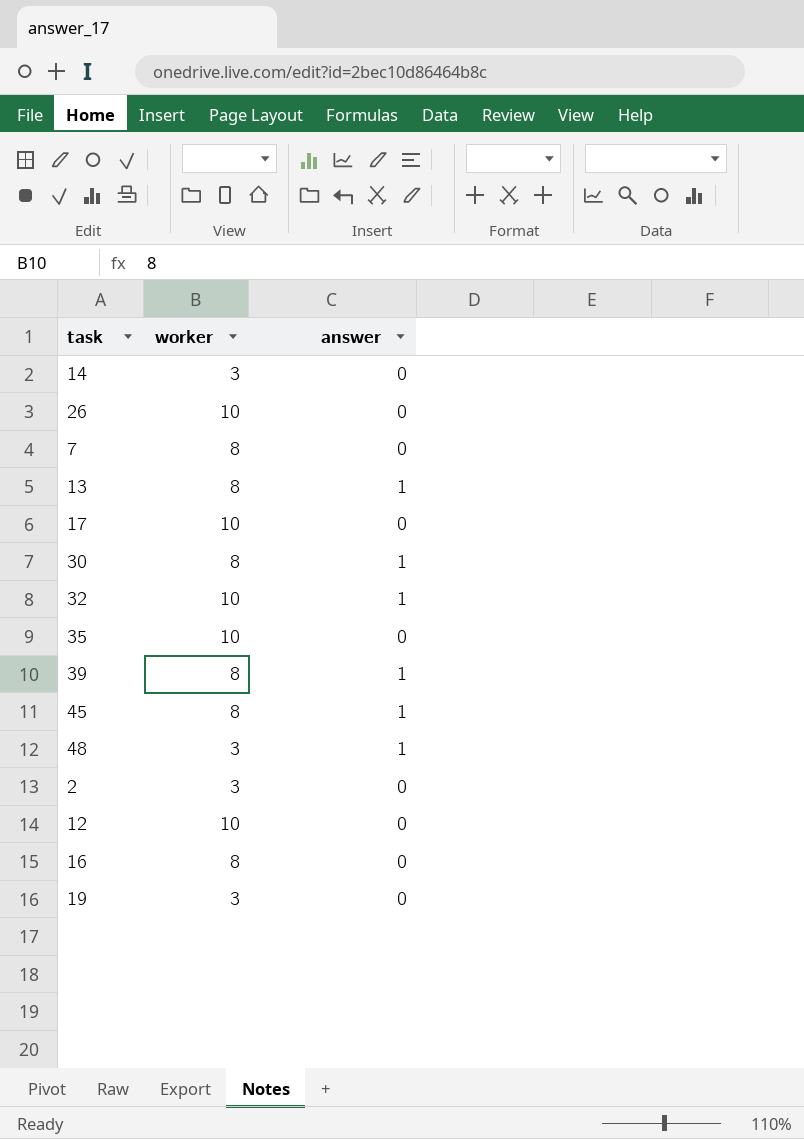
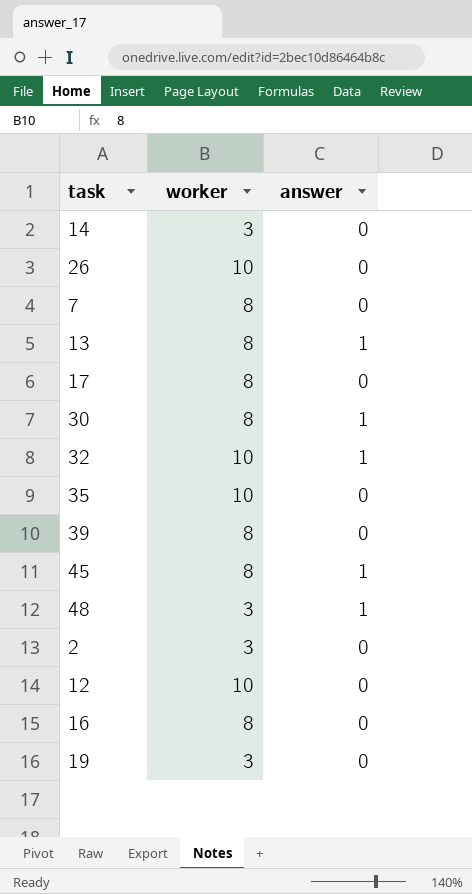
17 | worker: 10 -> 8
39 | answer: 1 -> 0

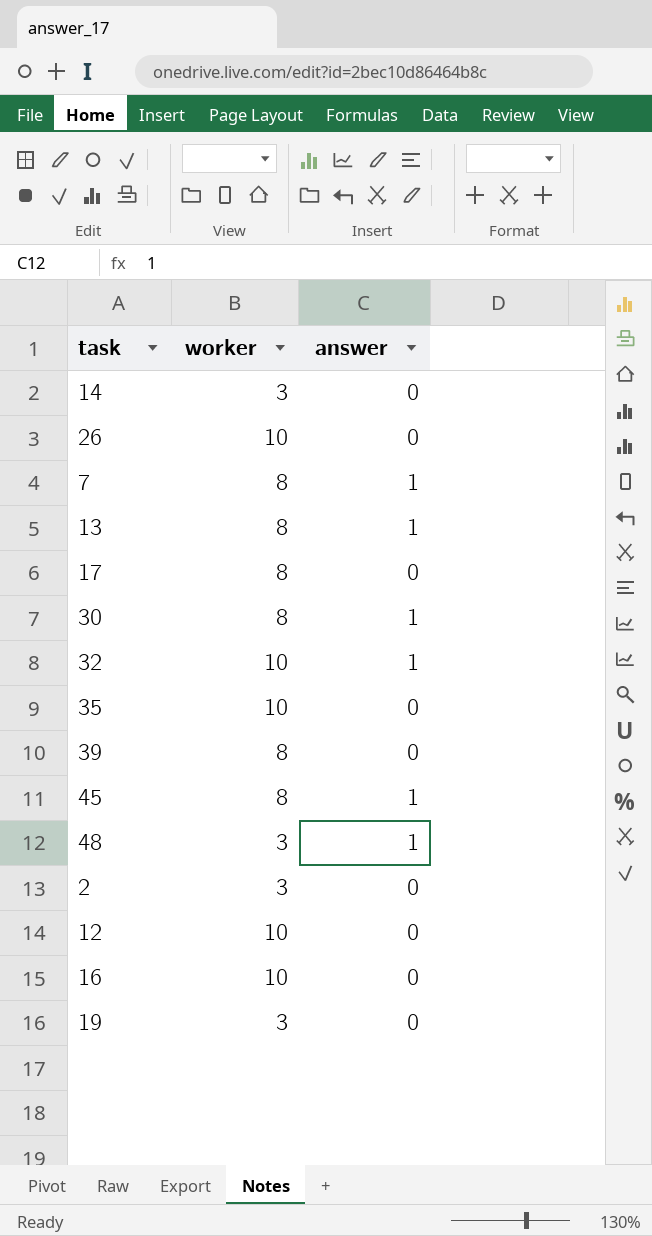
7 | answer: 0 -> 1
16 | worker: 8 -> 10

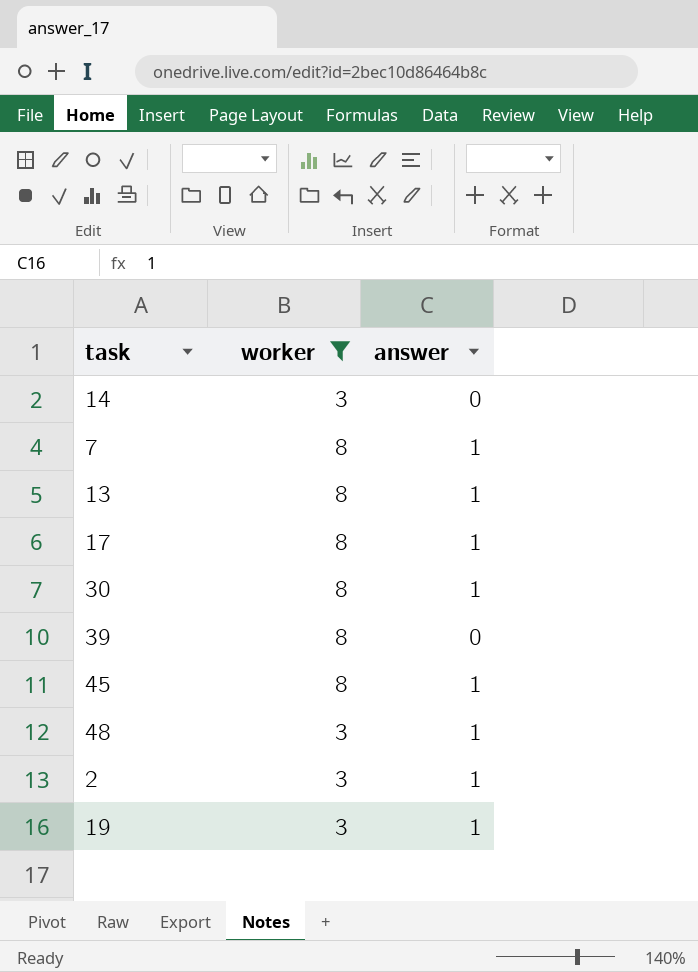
filter: none -> worker != 10
17 | answer: 0 -> 1
2 | answer: 0 -> 1
19 | answer: 0 -> 1

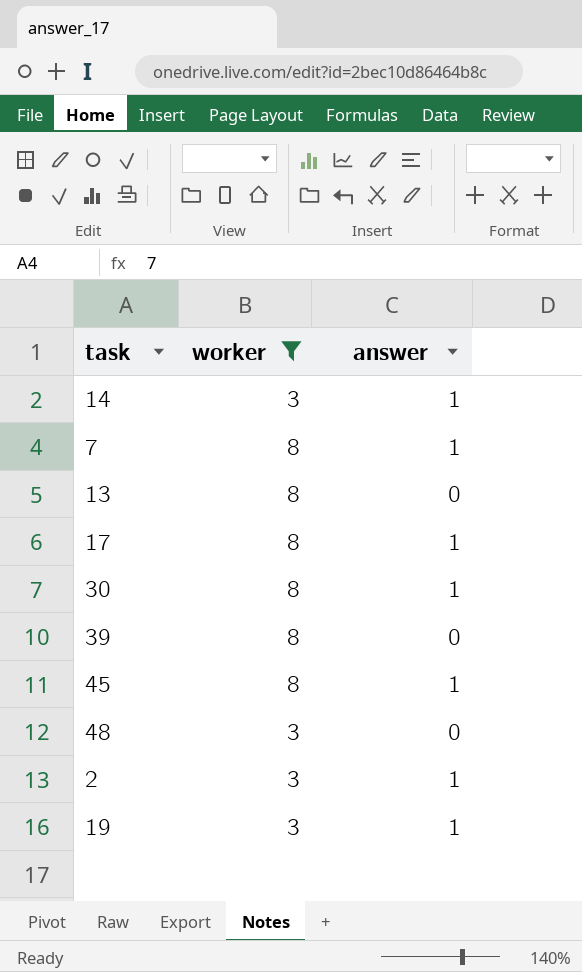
14 | answer: 0 -> 1
13 | answer: 1 -> 0
48 | answer: 1 -> 0

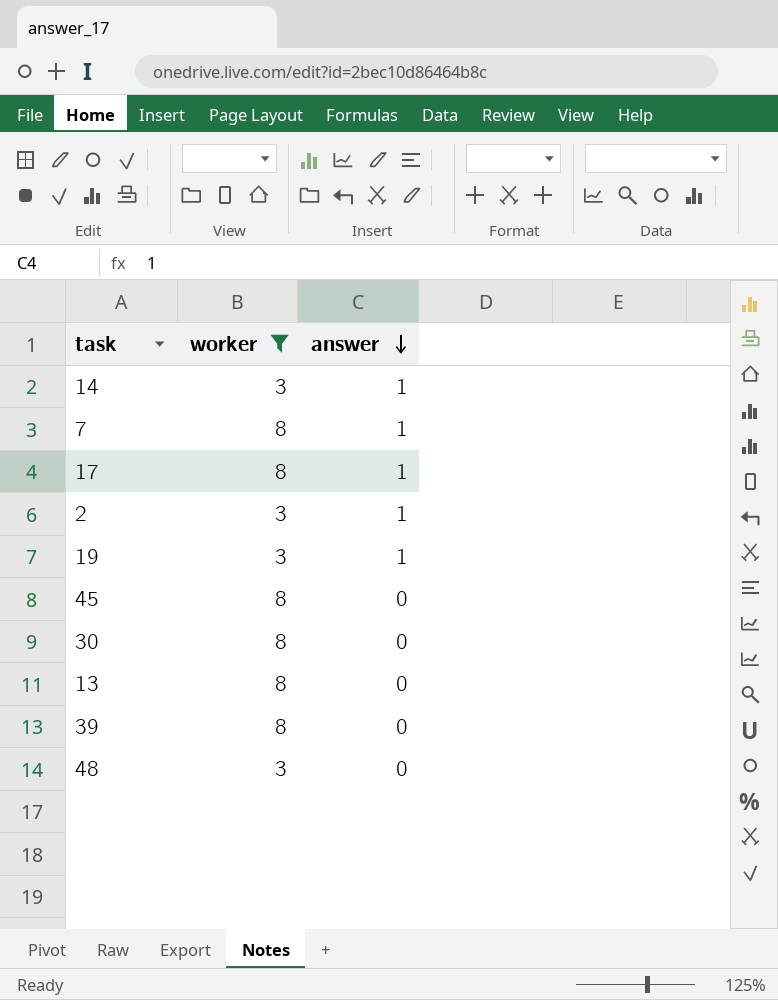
row order: none -> answer descending
45 | answer: 1 -> 0
30 | answer: 1 -> 0

